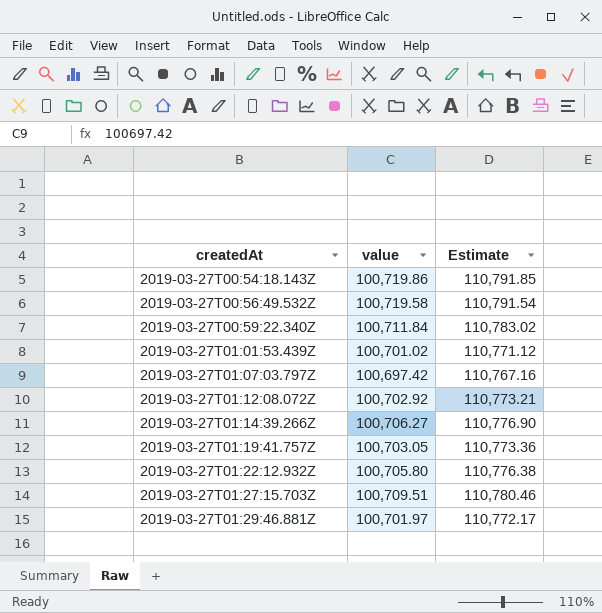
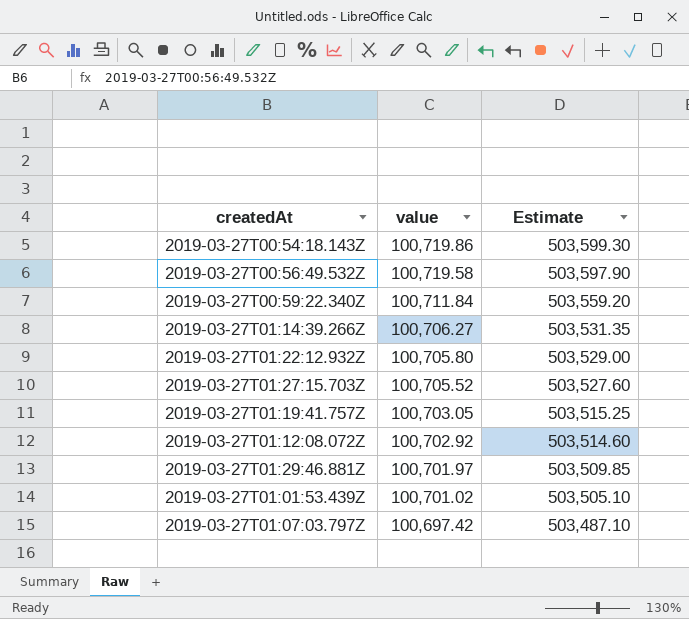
row order: createdAt ascending -> value descending
column Estimate | formula: [value] * 1.1 -> [value] * 5
2019-03-27T01:27:15.703Z | value: 100,709.51 -> 100,705.52

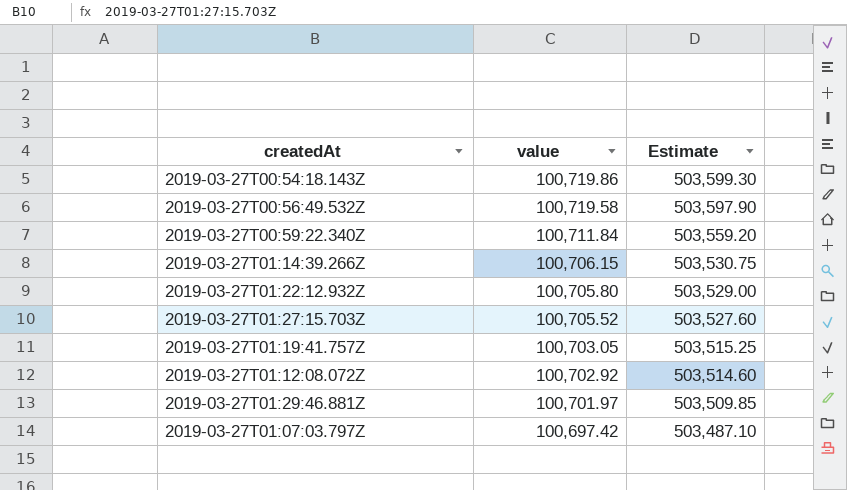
row 2019-03-27T01:01:53.439Z: 100,701.02 | 503,505.10 -> none
2019-03-27T01:14:39.266Z | value: 100,706.27 -> 100,706.15
2019-03-27T01:14:39.266Z | Estimate: 503,531.35 -> 503,530.75

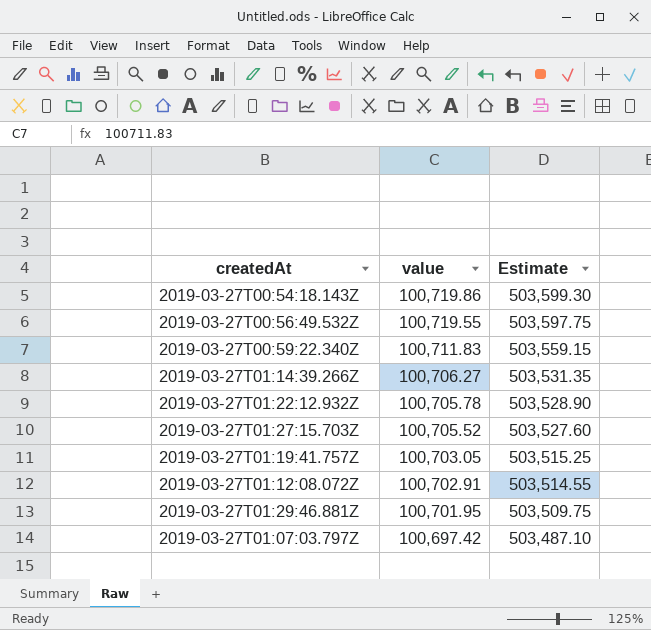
2019-03-27T00:56:49.532Z | value: 100,719.58 -> 100,719.55
2019-03-27T00:56:49.532Z | Estimate: 503,597.90 -> 503,597.75
2019-03-27T00:59:22.340Z | value: 100,711.84 -> 100,711.83
2019-03-27T00:59:22.340Z | Estimate: 503,559.20 -> 503,559.15
2019-03-27T01:14:39.266Z | value: 100,706.15 -> 100,706.27
2019-03-27T01:14:39.266Z | Estimate: 503,530.75 -> 503,531.35
2019-03-27T01:22:12.932Z | value: 100,705.80 -> 100,705.78
2019-03-27T01:22:12.932Z | Estimate: 503,529.00 -> 503,528.90
2019-03-27T01:12:08.072Z | value: 100,702.92 -> 100,702.91
2019-03-27T01:12:08.072Z | Estimate: 503,514.60 -> 503,514.55
2019-03-27T01:29:46.881Z | value: 100,701.97 -> 100,701.95
2019-03-27T01:29:46.881Z | Estimate: 503,509.85 -> 503,509.75

